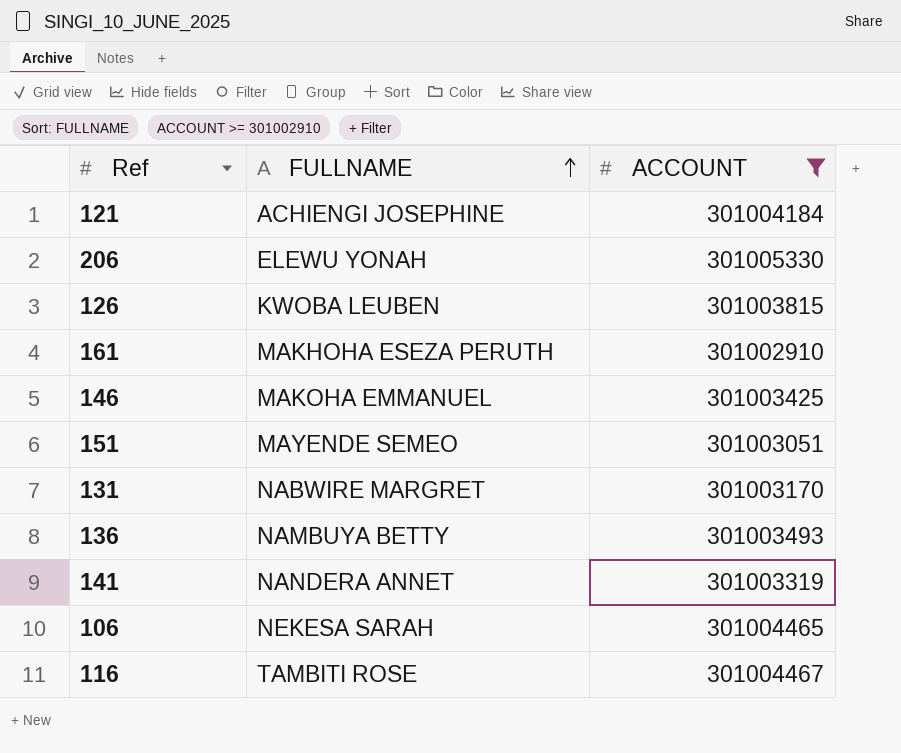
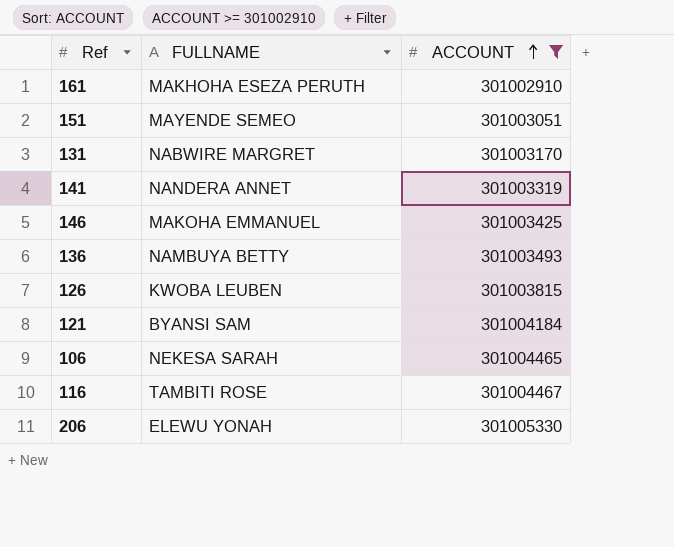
row order: FULLNAME ascending -> ACCOUNT ascending
121 | FULLNAME: ACHIENGI JOSEPHINE -> BYANSI SAM

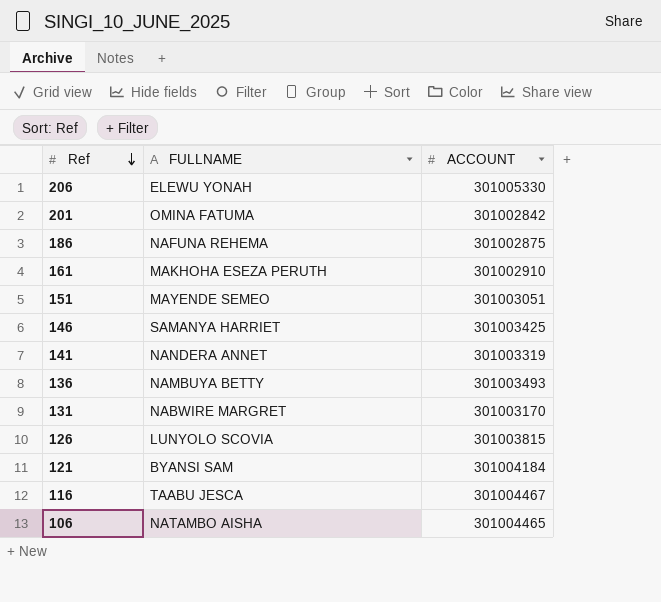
filter: ACCOUNT >= 301002910 -> none
row order: ACCOUNT ascending -> Ref descending
146 | FULLNAME: MAKOHA EMMANUEL -> SAMANYA HARRIET
126 | FULLNAME: KWOBA LEUBEN -> LUNYOLO SCOVIA
116 | FULLNAME: TAMBITI ROSE -> TAABU JESCA
106 | FULLNAME: NEKESA SARAH -> NATAMBO AISHA

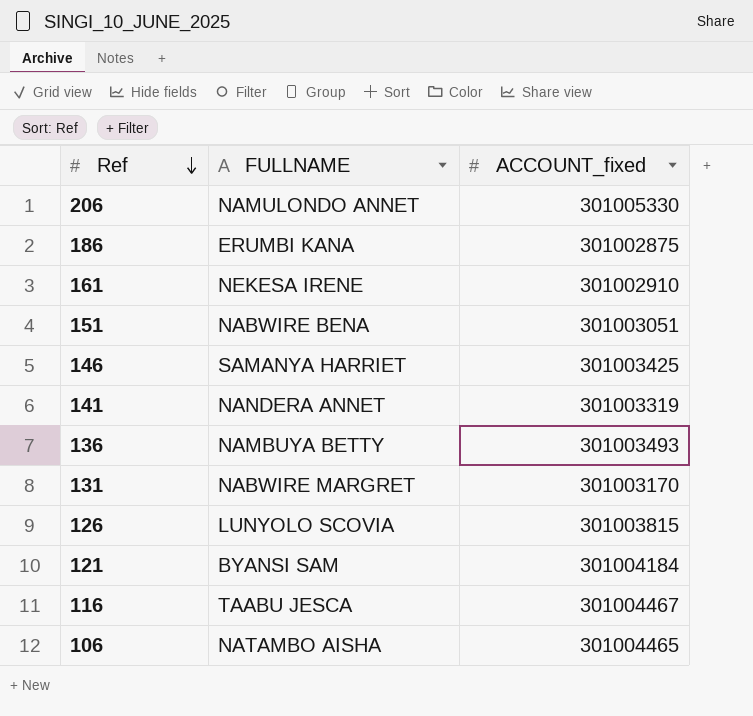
column name: ACCOUNT -> ACCOUNT_fixed
row 201: OMINA FATUMA | 301002842 -> none
206 | FULLNAME: ELEWU YONAH -> NAMULONDO ANNET
186 | FULLNAME: NAFUNA REHEMA -> ERUMBI KANA
161 | FULLNAME: MAKHOHA ESEZA PERUTH -> NEKESA IRENE
151 | FULLNAME: MAYENDE SEMEO -> NABWIRE BENA

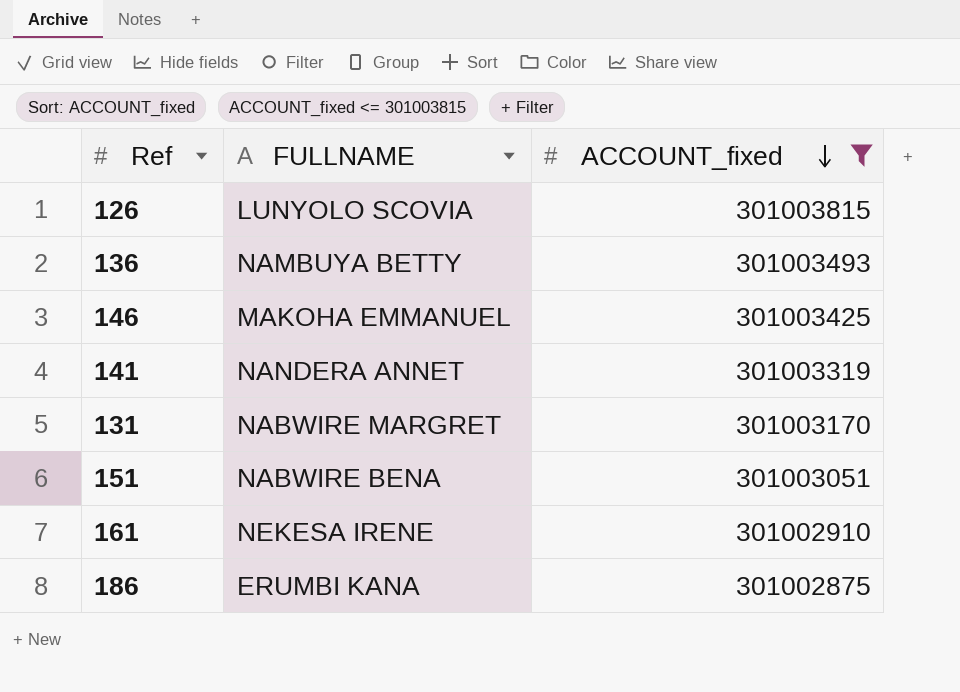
filter: none -> ACCOUNT_fixed <= 301003815
row order: Ref descending -> ACCOUNT_fixed descending
146 | FULLNAME: SAMANYA HARRIET -> MAKOHA EMMANUEL

